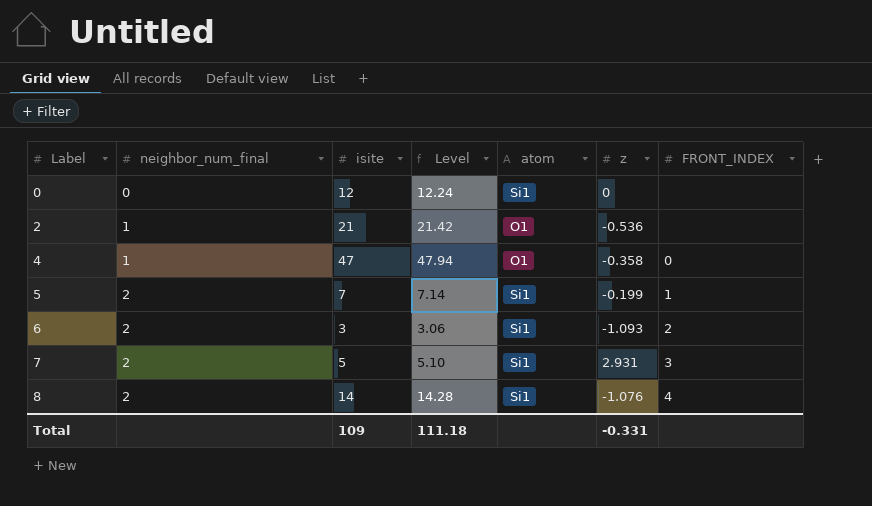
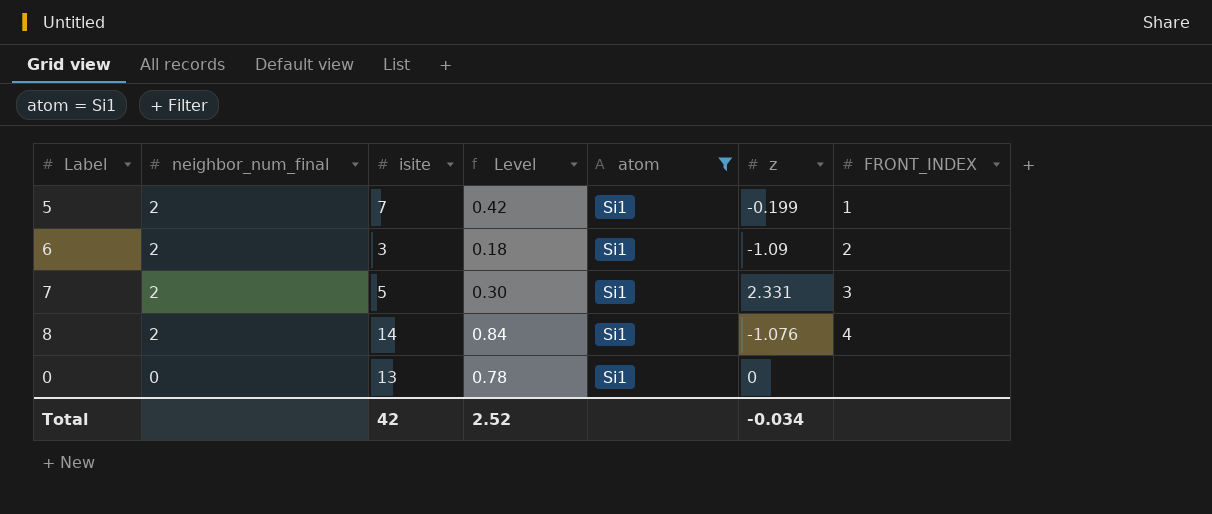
filter: none -> atom = Si1
row order: Label ascending -> neighbor_num_final descending
column Level | formula: [isite] * 1.02 -> [isite] * 0.06
6 | z: -1.093 -> -1.09
7 | z: 2.931 -> 2.331
0 | isite: 12 -> 13
Total | isite: 109 -> 42
Total | Level: 111.18 -> 2.52
Total | z: -0.331 -> -0.034

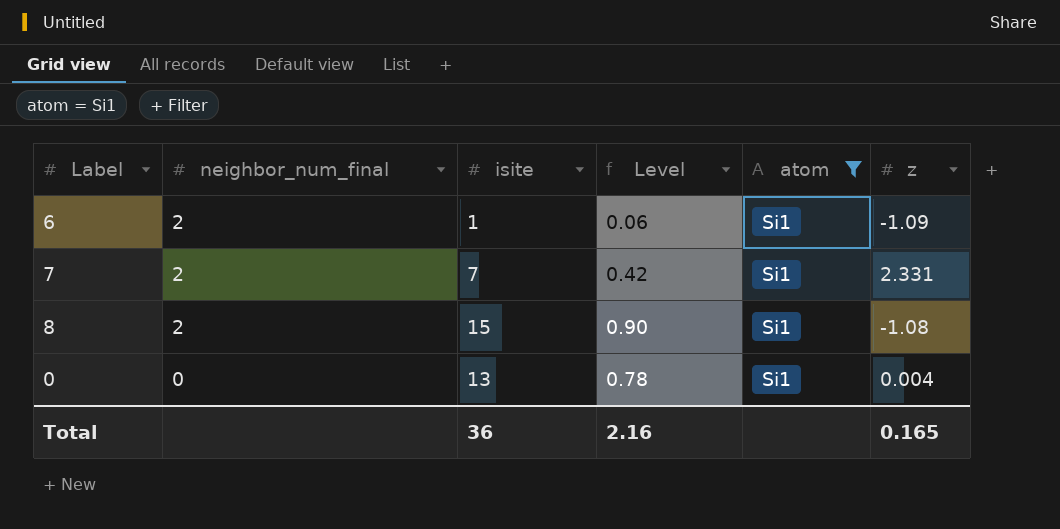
column FRONT_INDEX | position: 7 -> none
row 5: 2 | 7 | 0.42 | Si1 | -0.199 | 1 -> none
6 | isite: 3 -> 1
6 | Level: 0.18 -> 0.06
7 | isite: 5 -> 7
7 | Level: 0.30 -> 0.42
8 | isite: 14 -> 15
8 | Level: 0.84 -> 0.90
8 | z: -1.076 -> -1.08
0 | z: 0 -> 0.004
Total | isite: 42 -> 36
Total | Level: 2.52 -> 2.16
Total | z: -0.034 -> 0.165

